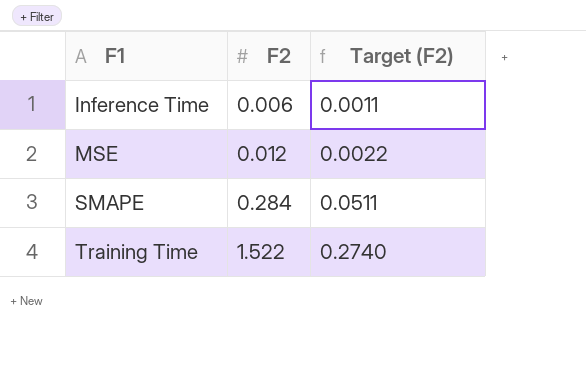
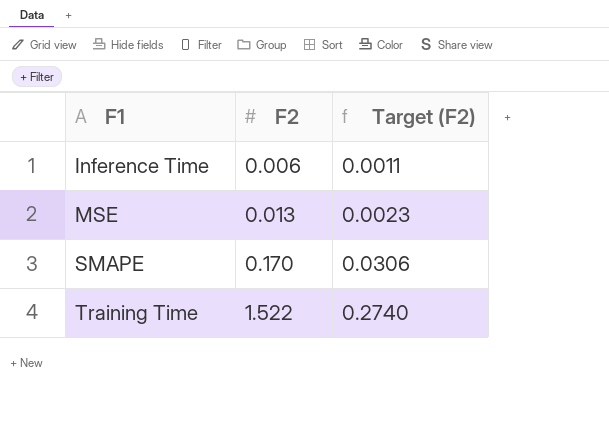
MSE | F2: 0.012 -> 0.013
MSE | Target (F2): 0.0022 -> 0.0023
SMAPE | F2: 0.284 -> 0.170
SMAPE | Target (F2): 0.0511 -> 0.0306

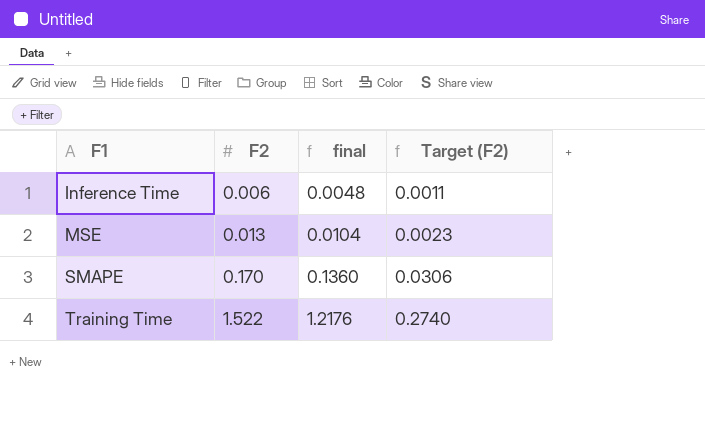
column final | formula: none -> [F2] * 0.8

